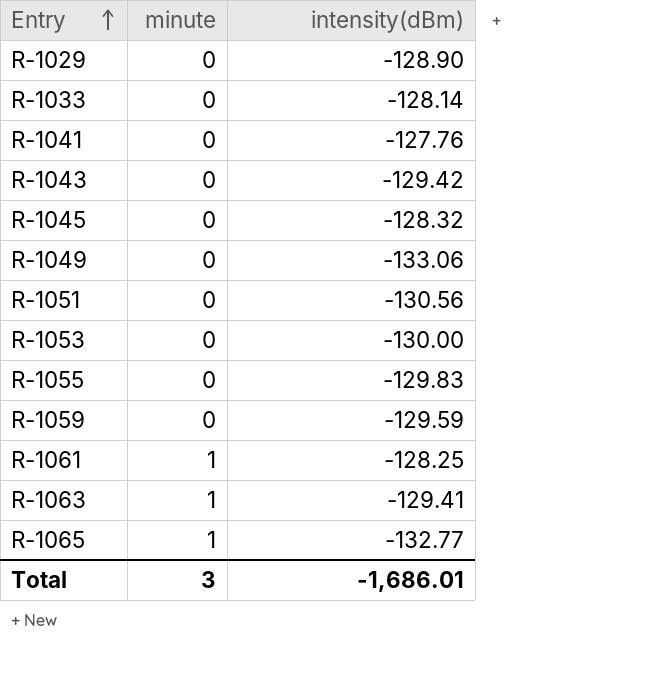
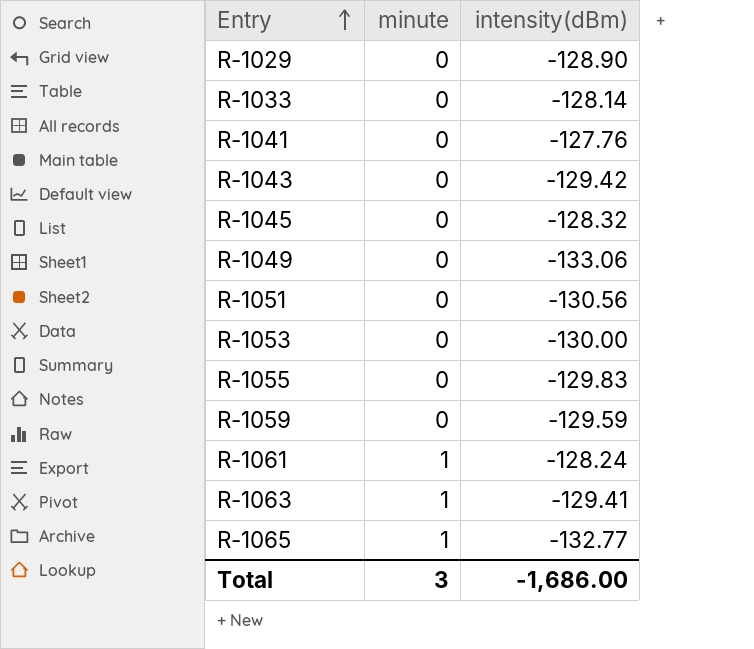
R-1061 | intensity(dBm): -128.25 -> -128.24
Total | intensity(dBm): -1,686.01 -> -1,686.00

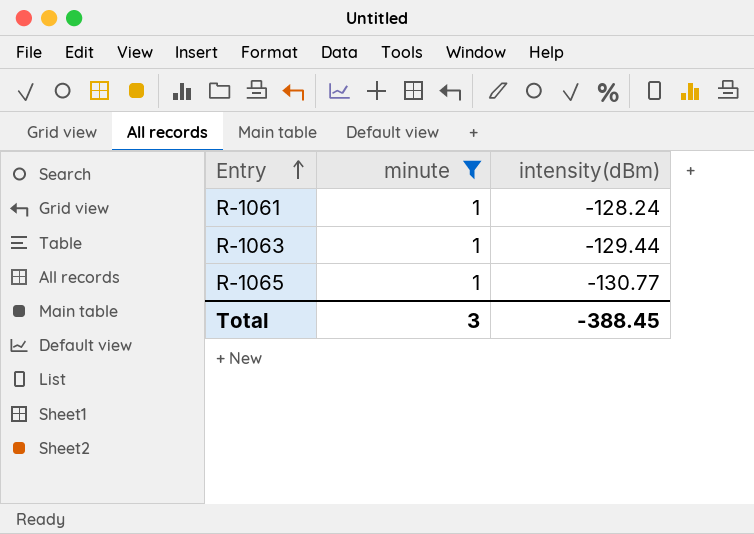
filter: none -> minute = 1
R-1063 | intensity(dBm): -129.41 -> -129.44
R-1065 | intensity(dBm): -132.77 -> -130.77
Total | intensity(dBm): -1,686.00 -> -388.45

